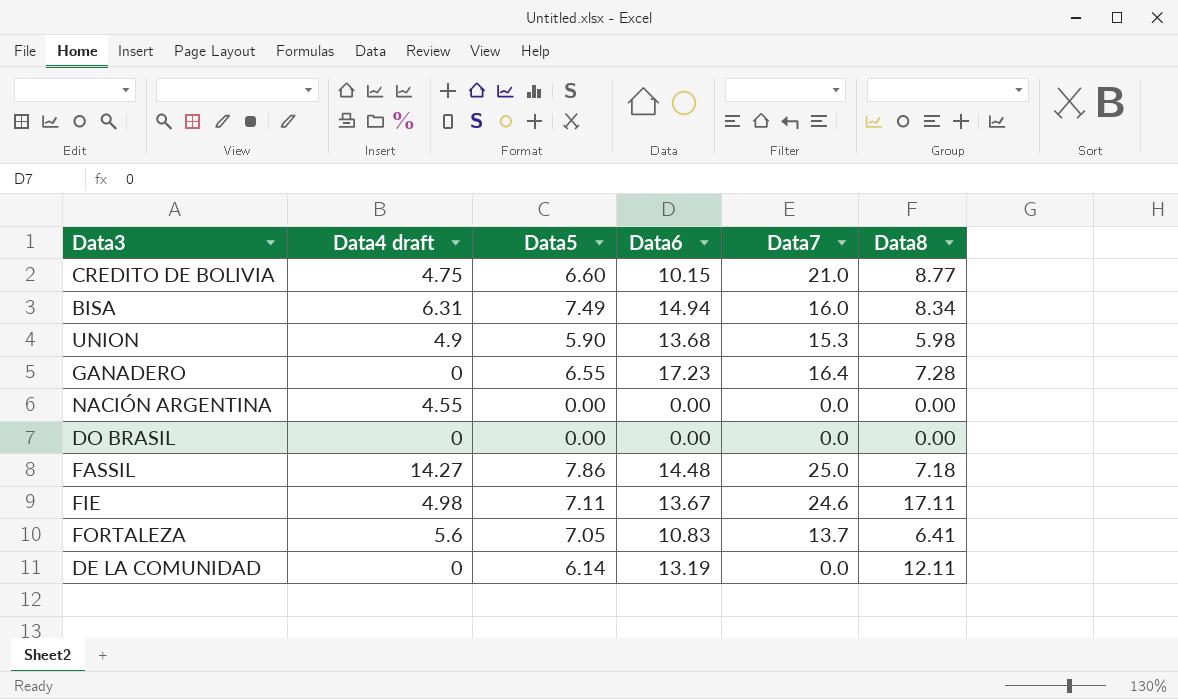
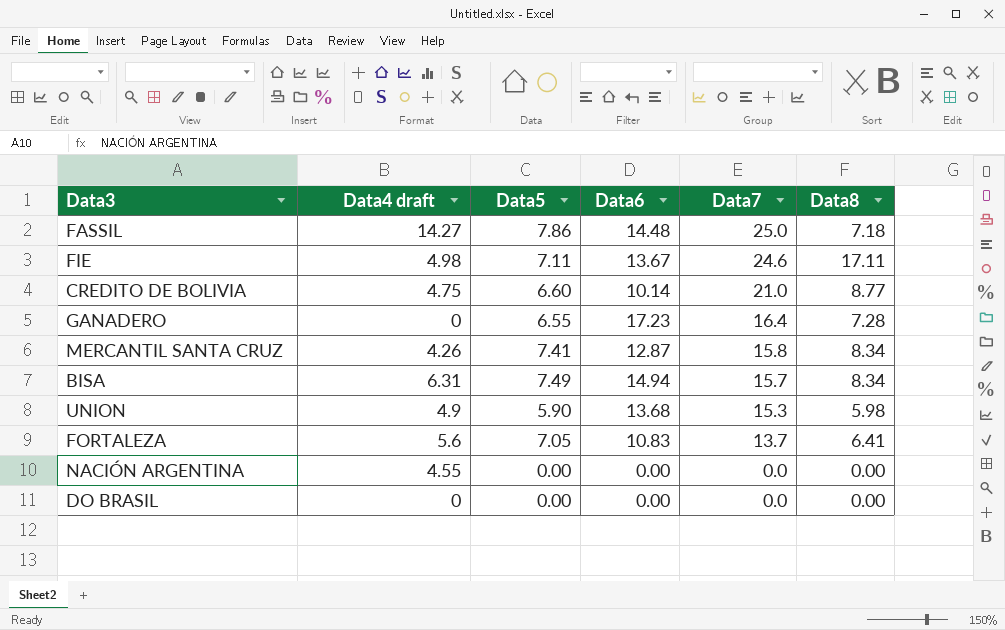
row order: none -> Data7 descending
row DE LA COMUNIDAD: 0 | 6.14 | 13.19 | 0.0 | 12.11 -> none
CREDITO DE BOLIVIA | Data6: 10.15 -> 10.14
row MERCANTIL SANTA CRUZ: none -> 4.26 | 7.41 | 12.87 | 15.8 | 8.34
BISA | Data7: 16.0 -> 15.7

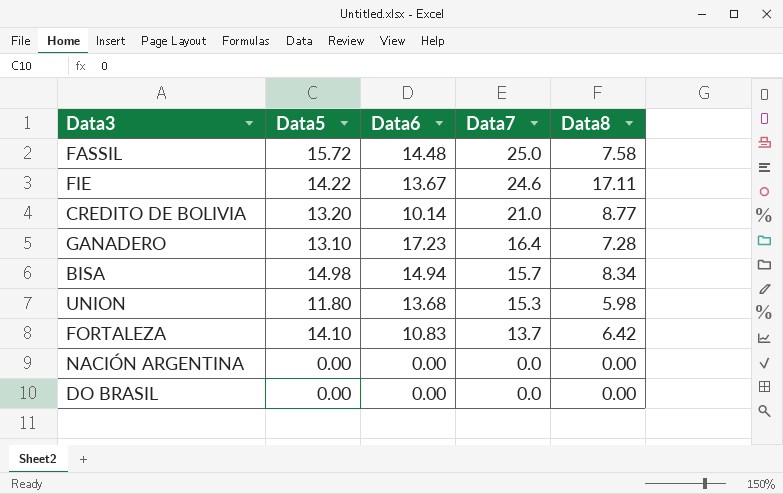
column Data4 draft | position: 2 -> none
row MERCANTIL SANTA CRUZ: 4.26 | 7.41 | 12.87 | 15.8 | 8.34 -> none
FASSIL | Data5: 7.86 -> 15.72
FASSIL | Data8: 7.18 -> 7.58
FIE | Data5: 7.11 -> 14.22
CREDITO DE BOLIVIA | Data5: 6.60 -> 13.20
GANADERO | Data5: 6.55 -> 13.10
BISA | Data5: 7.49 -> 14.98
UNION | Data5: 5.90 -> 11.80
FORTALEZA | Data5: 7.05 -> 14.10
FORTALEZA | Data8: 6.41 -> 6.42

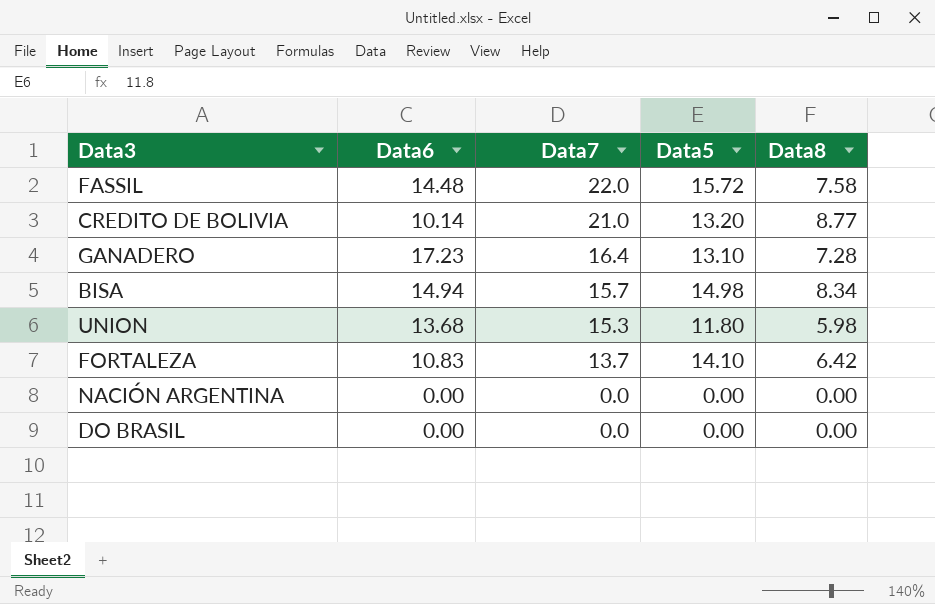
column Data5 | position: 2 -> 4
row FIE: 14.22 | 13.67 | 24.6 | 17.11 -> none
FASSIL | Data7: 25.0 -> 22.0

